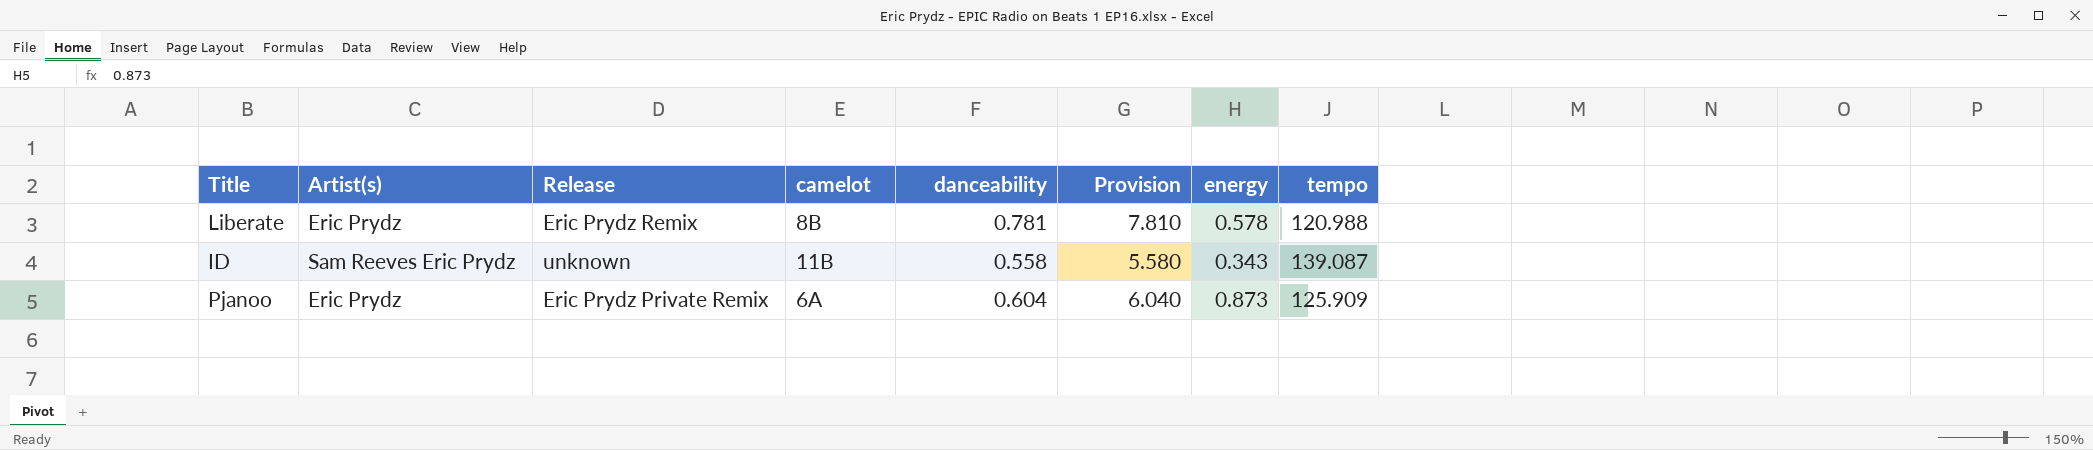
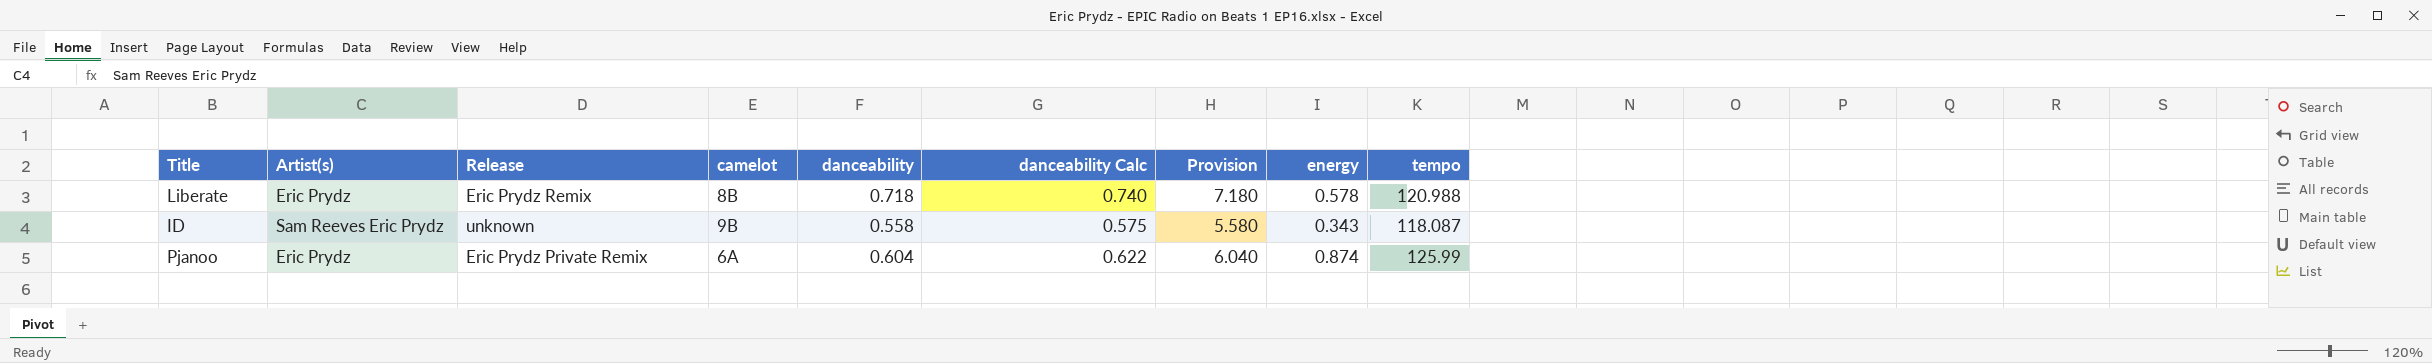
column danceability Calc | formula: none -> [danceability] * 1.03
Liberate | danceability: 0.781 -> 0.718
Liberate | Provision: 7.810 -> 7.180
ID | camelot: 11B -> 9B
ID | tempo: 139.087 -> 118.087
Pjanoo | energy: 0.873 -> 0.874
Pjanoo | tempo: 125.909 -> 125.99

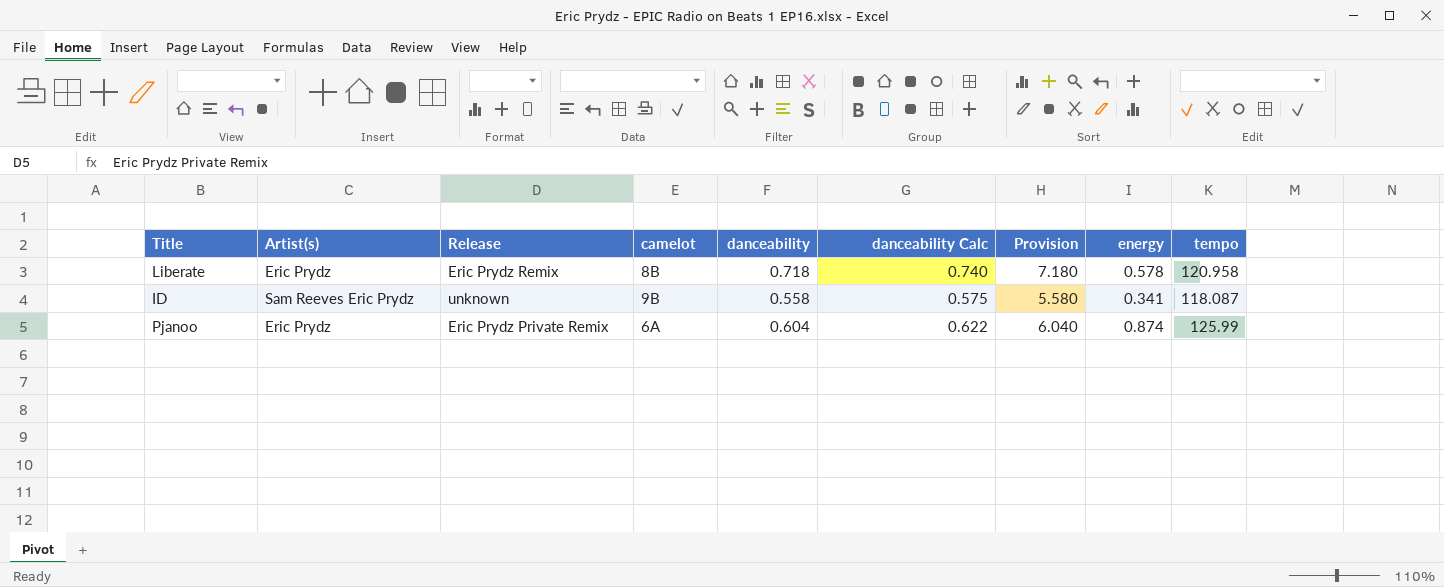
Liberate | tempo: 120.988 -> 120.958
ID | energy: 0.343 -> 0.341

